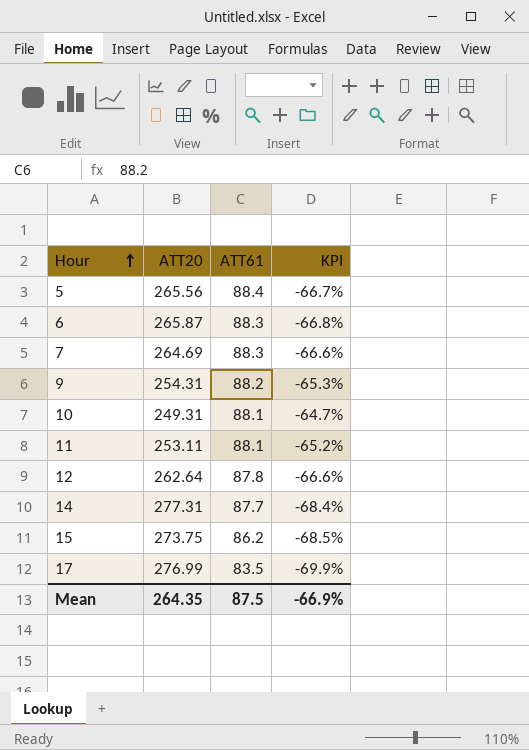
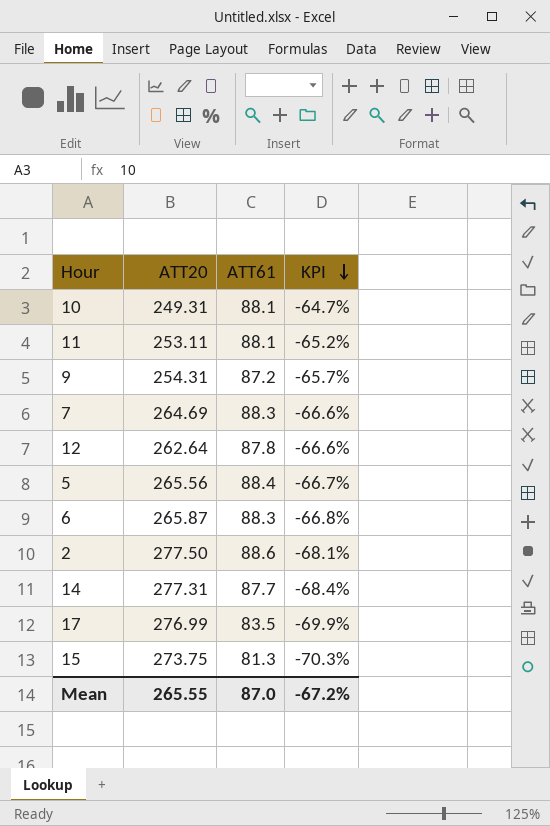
row order: Hour ascending -> KPI descending
9 | ATT61: 88.2 -> 87.2
9 | KPI: -65.3% -> -65.7%
row 2: none -> 277.50 | 88.6 | -68.1%
15 | ATT61: 86.2 -> 81.3
15 | KPI: -68.5% -> -70.3%
Mean | ATT20: 264.35 -> 265.55
Mean | ATT61: 87.5 -> 87.0
Mean | KPI: -66.9% -> -67.2%

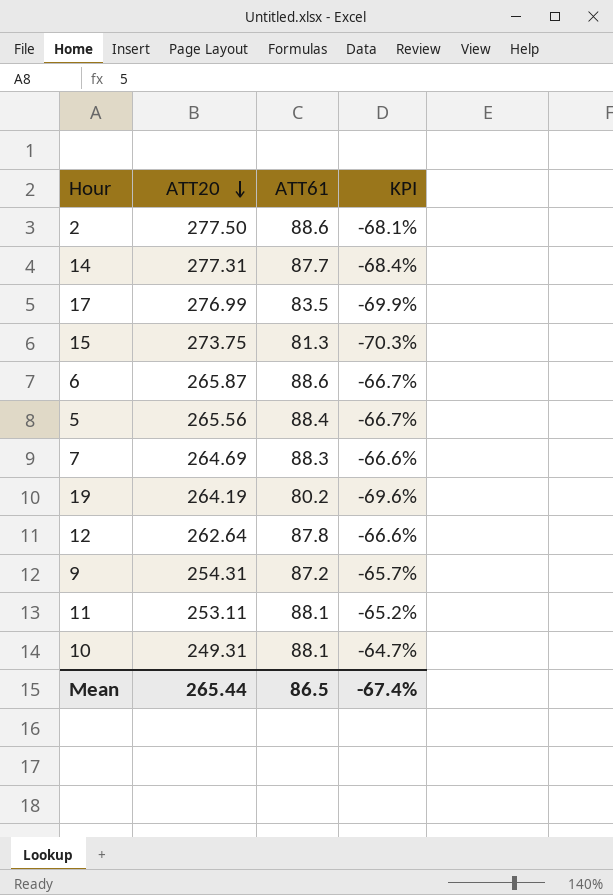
row order: KPI descending -> ATT20 descending
6 | ATT61: 88.3 -> 88.6
6 | KPI: -66.8% -> -66.7%
row 19: none -> 264.19 | 80.2 | -69.6%
Mean | ATT20: 265.55 -> 265.44
Mean | ATT61: 87.0 -> 86.5
Mean | KPI: -67.2% -> -67.4%

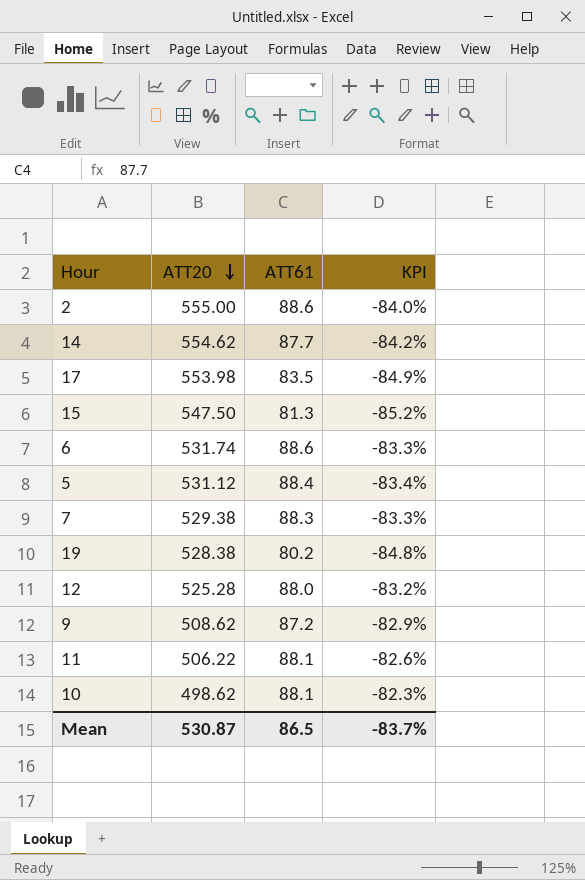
2 | ATT20: 277.50 -> 555.00
2 | KPI: -68.1% -> -84.0%
14 | ATT20: 277.31 -> 554.62
14 | KPI: -68.4% -> -84.2%
17 | ATT20: 276.99 -> 553.98
17 | KPI: -69.9% -> -84.9%
15 | ATT20: 273.75 -> 547.50
15 | KPI: -70.3% -> -85.2%
6 | ATT20: 265.87 -> 531.74
6 | KPI: -66.7% -> -83.3%
5 | ATT20: 265.56 -> 531.12
5 | KPI: -66.7% -> -83.4%
7 | ATT20: 264.69 -> 529.38
7 | KPI: -66.6% -> -83.3%
19 | ATT20: 264.19 -> 528.38
19 | KPI: -69.6% -> -84.8%
12 | ATT20: 262.64 -> 525.28
12 | ATT61: 87.8 -> 88.0
12 | KPI: -66.6% -> -83.2%
9 | ATT20: 254.31 -> 508.62
9 | KPI: -65.7% -> -82.9%
11 | ATT20: 253.11 -> 506.22
11 | KPI: -65.2% -> -82.6%
10 | ATT20: 249.31 -> 498.62
10 | KPI: -64.7% -> -82.3%
Mean | ATT20: 265.44 -> 530.87
Mean | KPI: -67.4% -> -83.7%

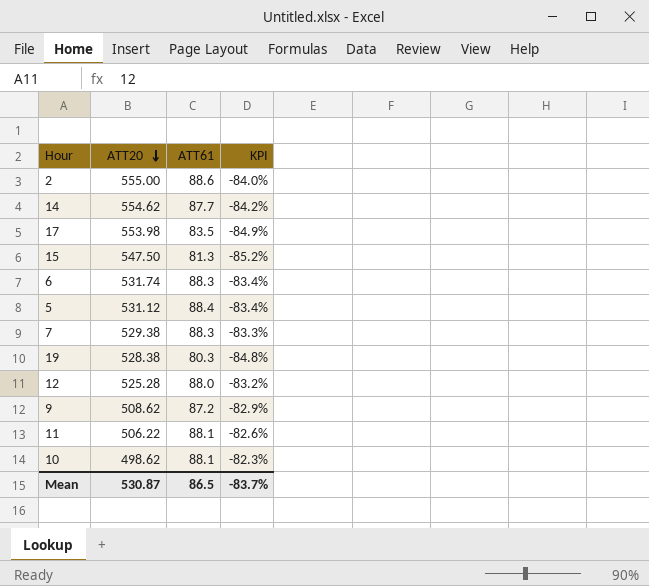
6 | ATT61: 88.6 -> 88.3
6 | KPI: -83.3% -> -83.4%
19 | ATT61: 80.2 -> 80.3

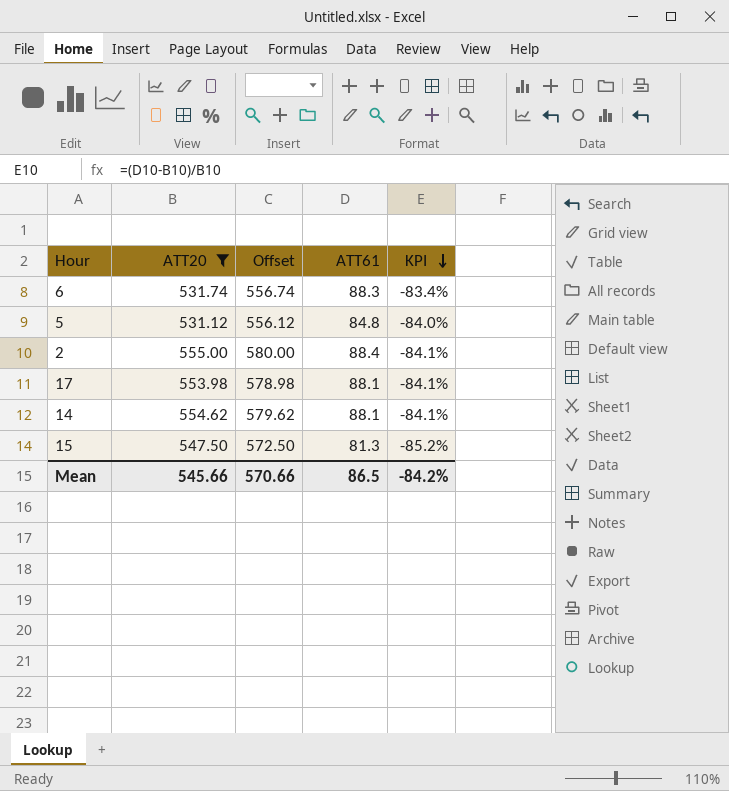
filter: none -> ATT20 >= 531.12
row order: ATT20 descending -> KPI descending
column Offset | formula: none -> [ATT20] + 25
5 | ATT61: 88.4 -> 84.8
5 | KPI: -83.4% -> -84.0%
2 | ATT61: 88.6 -> 88.4
2 | KPI: -84.0% -> -84.1%
17 | ATT61: 83.5 -> 88.1
17 | KPI: -84.9% -> -84.1%
14 | ATT61: 87.7 -> 88.1
14 | KPI: -84.2% -> -84.1%
Mean | ATT20: 530.87 -> 545.66
Mean | KPI: -83.7% -> -84.2%

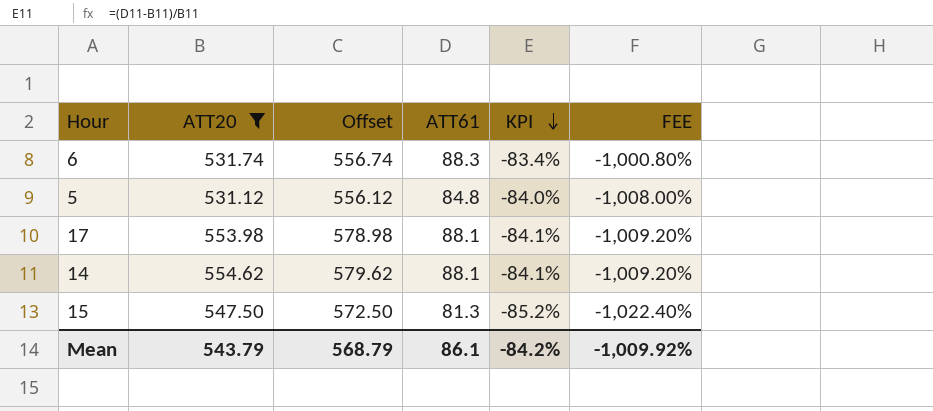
column FEE | formula: none -> [KPI] * 12
row 2: 555.00 | 580.00 | 88.4 | -84.1% -> none
Mean | ATT20: 545.66 -> 543.79
Mean | Offset: 570.66 -> 568.79
Mean | ATT61: 86.5 -> 86.1

